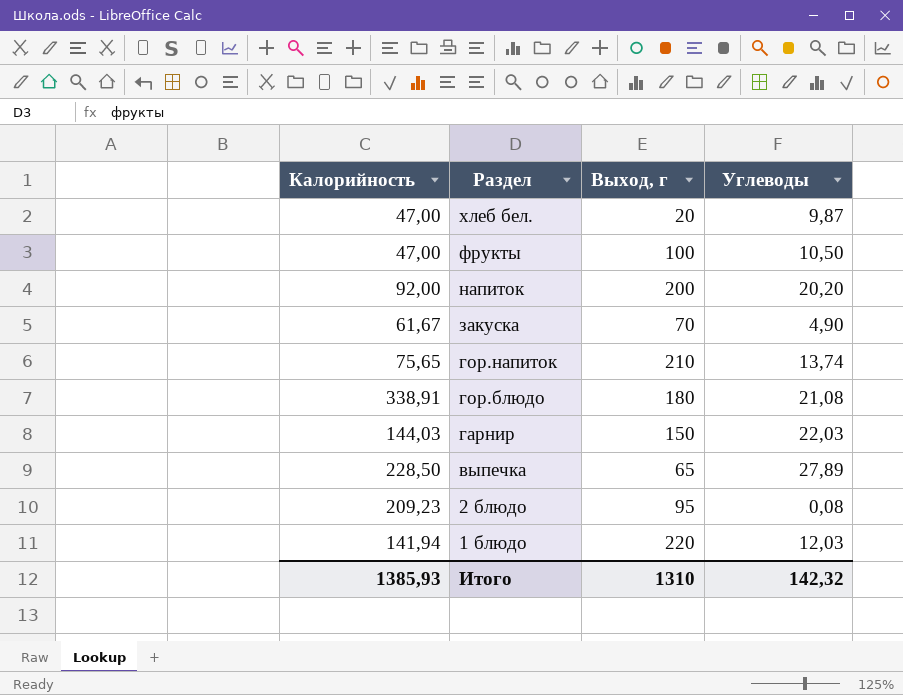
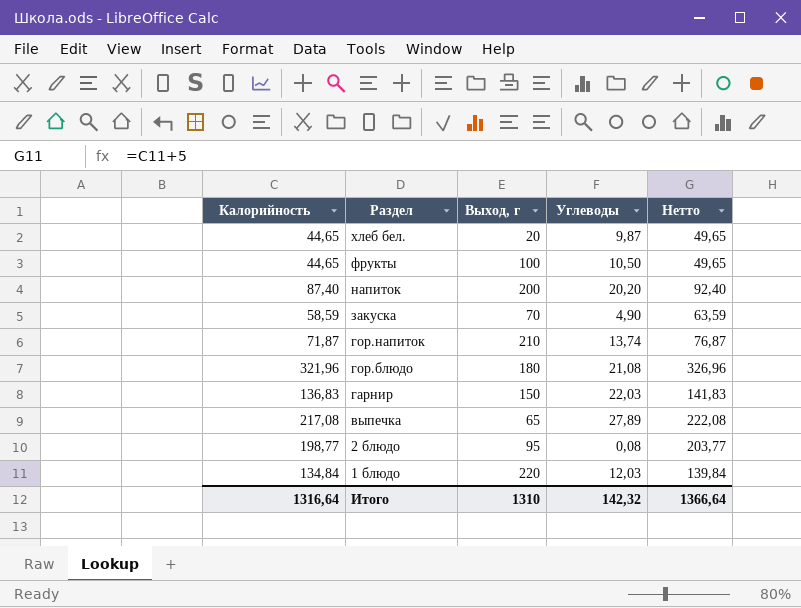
column Нетто | formula: none -> [Калорийность] + 5
хлеб бел. | Калорийность: 47,00 -> 44,65
фрукты | Калорийность: 47,00 -> 44,65
напиток | Калорийность: 92,00 -> 87,40
закуска | Калорийность: 61,67 -> 58,59
гор.напиток | Калорийность: 75,65 -> 71,87
гор.блюдо | Калорийность: 338,91 -> 321,96
гарнир | Калорийность: 144,03 -> 136,83
выпечка | Калорийность: 228,50 -> 217,08
2 блюдо | Калорийность: 209,23 -> 198,77
1 блюдо | Калорийность: 141,94 -> 134,84
Итого | Калорийность: 1385,93 -> 1316,64

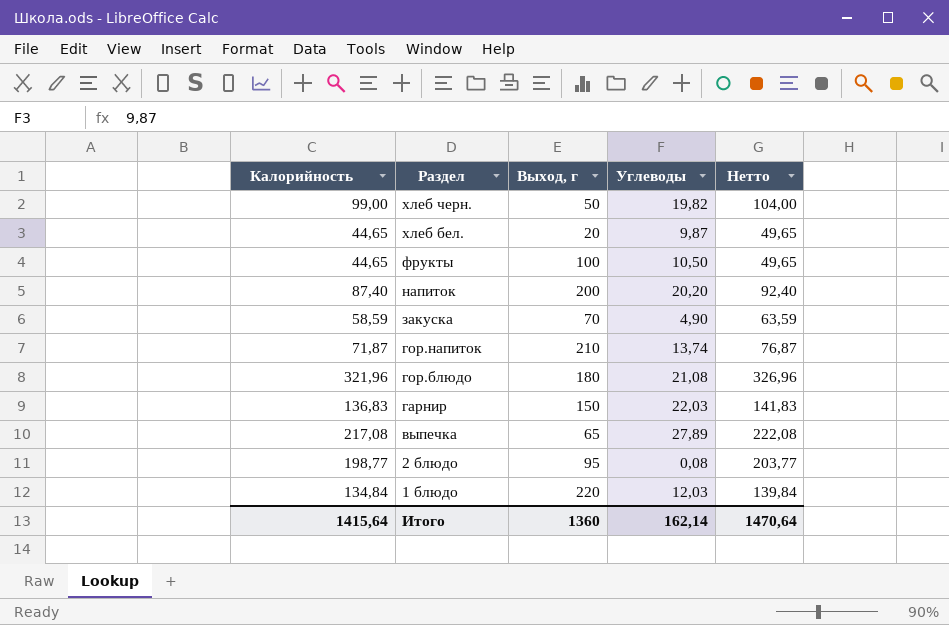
row хлеб черн.: none -> 99,00 | 50 | 19,82 | 104,00
Итого | Калорийность: 1316,64 -> 1415,64
Итого | Выход, г: 1310 -> 1360
Итого | Углеводы: 142,32 -> 162,14
Итого | Нетто: 1366,64 -> 1470,64

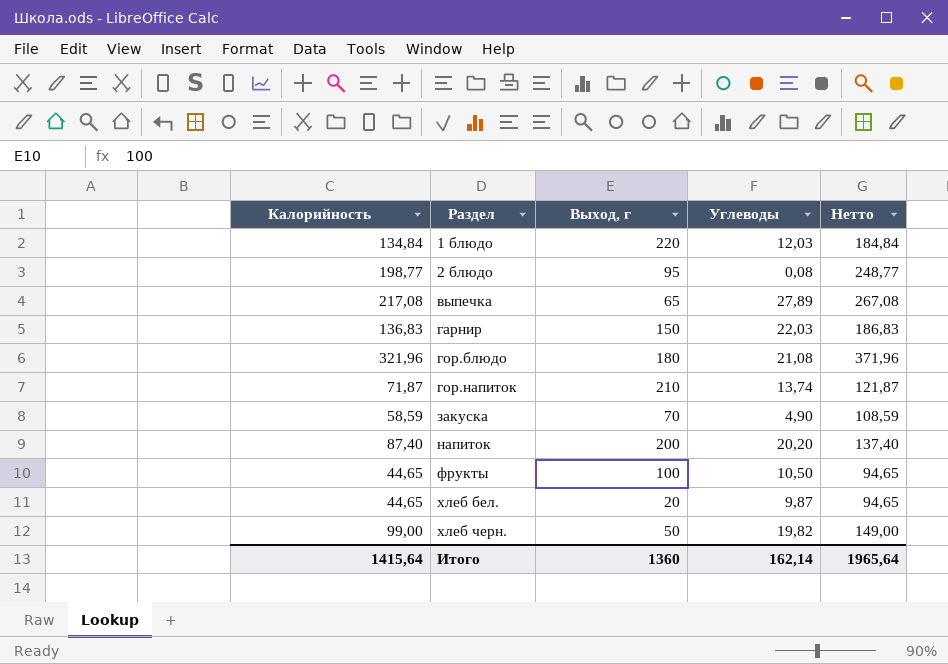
row order: Раздел descending -> Раздел ascending
column Нетто | formula: [Калорийность] + 5 -> [Калорийность] + 50
Итого | Нетто: 1470,64 -> 1965,64

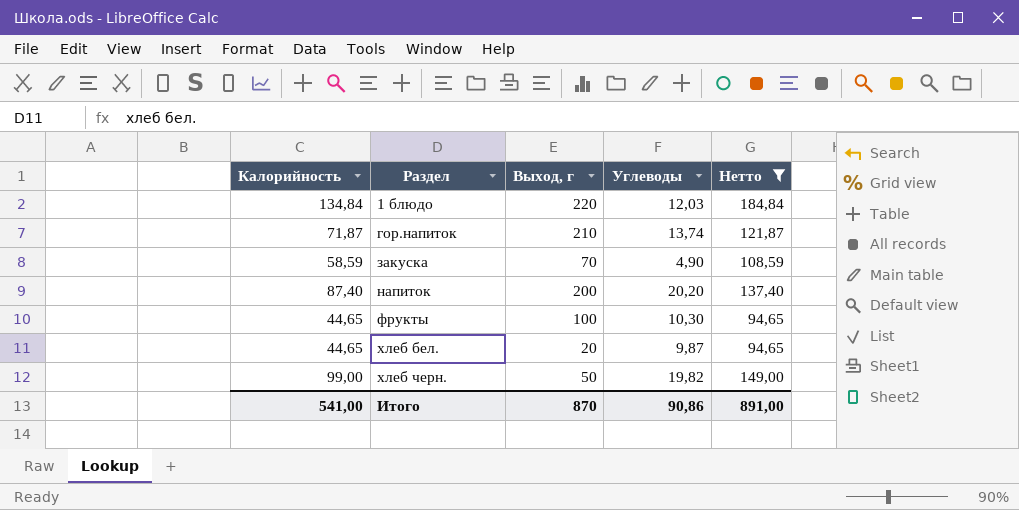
filter: none -> Нетто <= 184,84
фрукты | Углеводы: 10,50 -> 10,30
Итого | Калорийность: 1415,64 -> 541,00
Итого | Выход, г: 1360 -> 870
Итого | Углеводы: 162,14 -> 90,86
Итого | Нетто: 1965,64 -> 891,00

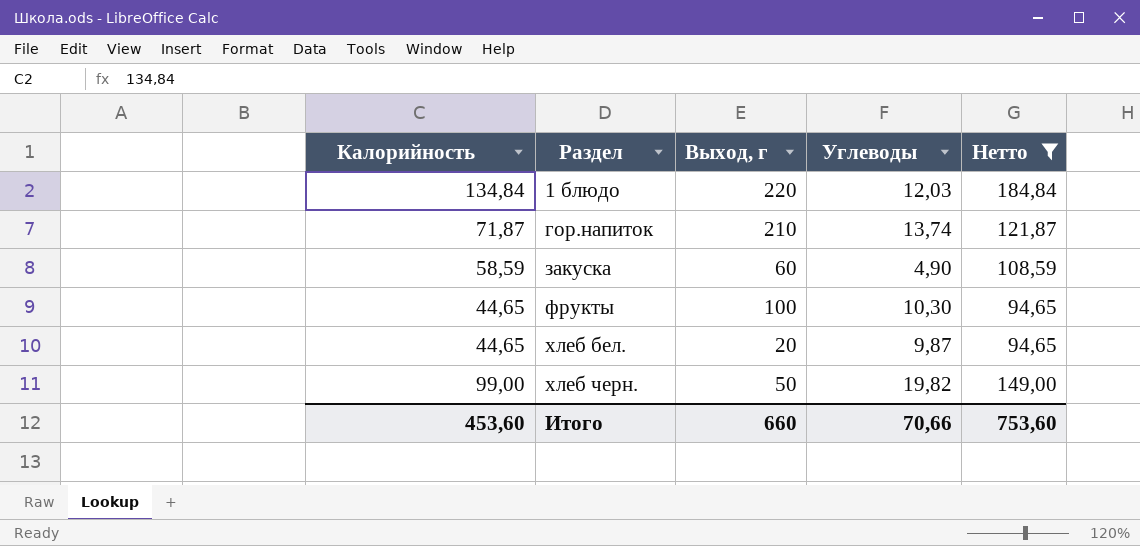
row напиток: 87,40 | 200 | 20,20 | 137,40 -> none
закуска | Выход, г: 70 -> 60
Итого | Калорийность: 541,00 -> 453,60
Итого | Выход, г: 870 -> 660
Итого | Углеводы: 90,86 -> 70,66
Итого | Нетто: 891,00 -> 753,60

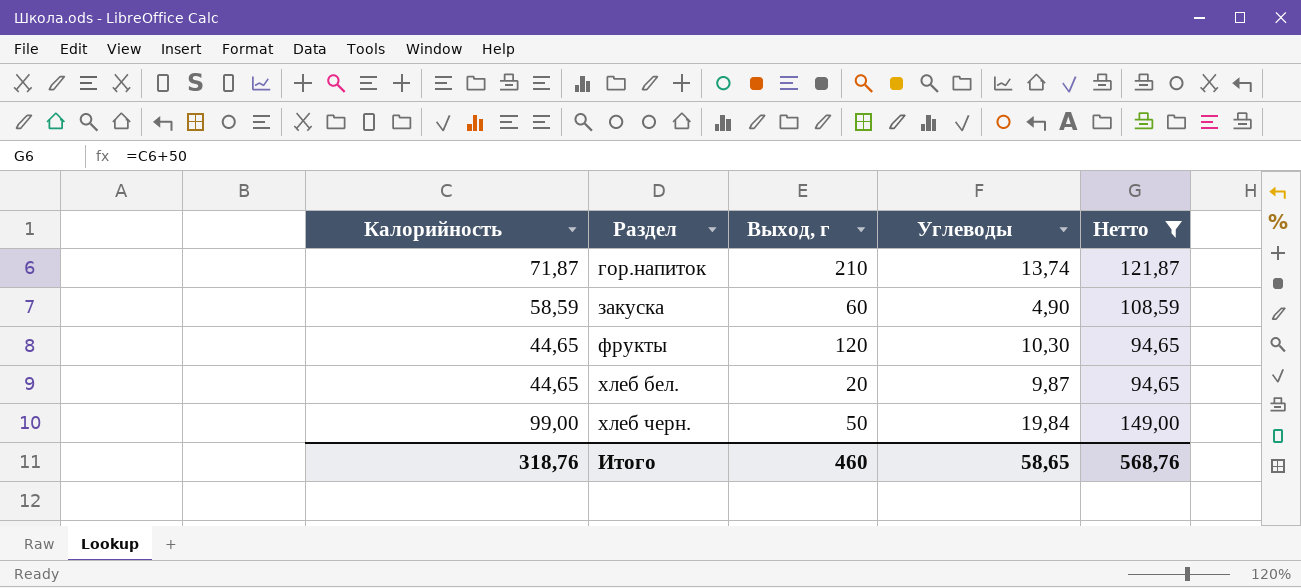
row 1 блюдо: 134,84 | 220 | 12,03 | 184,84 -> none
фрукты | Выход, г: 100 -> 120
хлеб черн. | Углеводы: 19,82 -> 19,84
Итого | Калорийность: 453,60 -> 318,76
Итого | Выход, г: 660 -> 460
Итого | Углеводы: 70,66 -> 58,65
Итого | Нетто: 753,60 -> 568,76

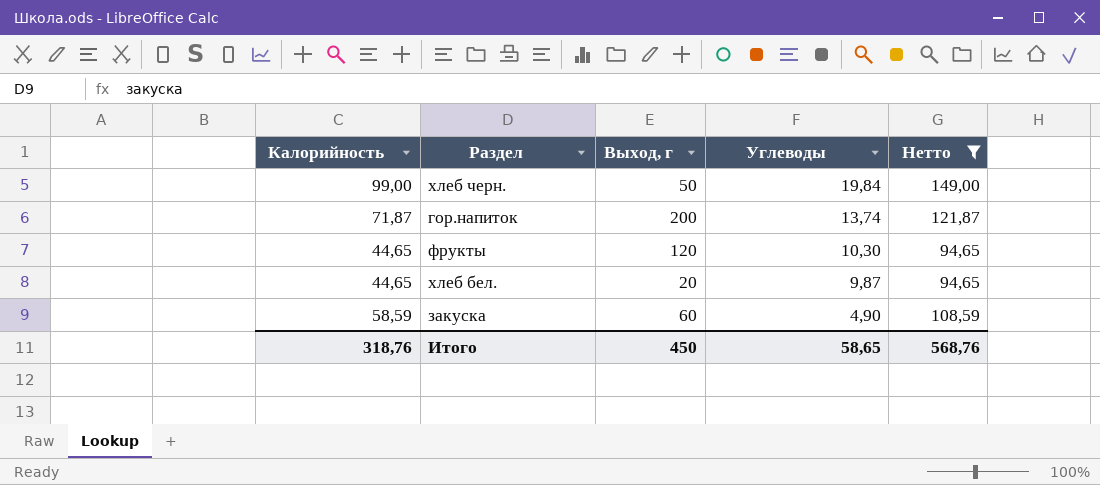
row order: Раздел ascending -> Углеводы descending
гор.напиток | Выход, г: 210 -> 200
Итого | Выход, г: 460 -> 450

